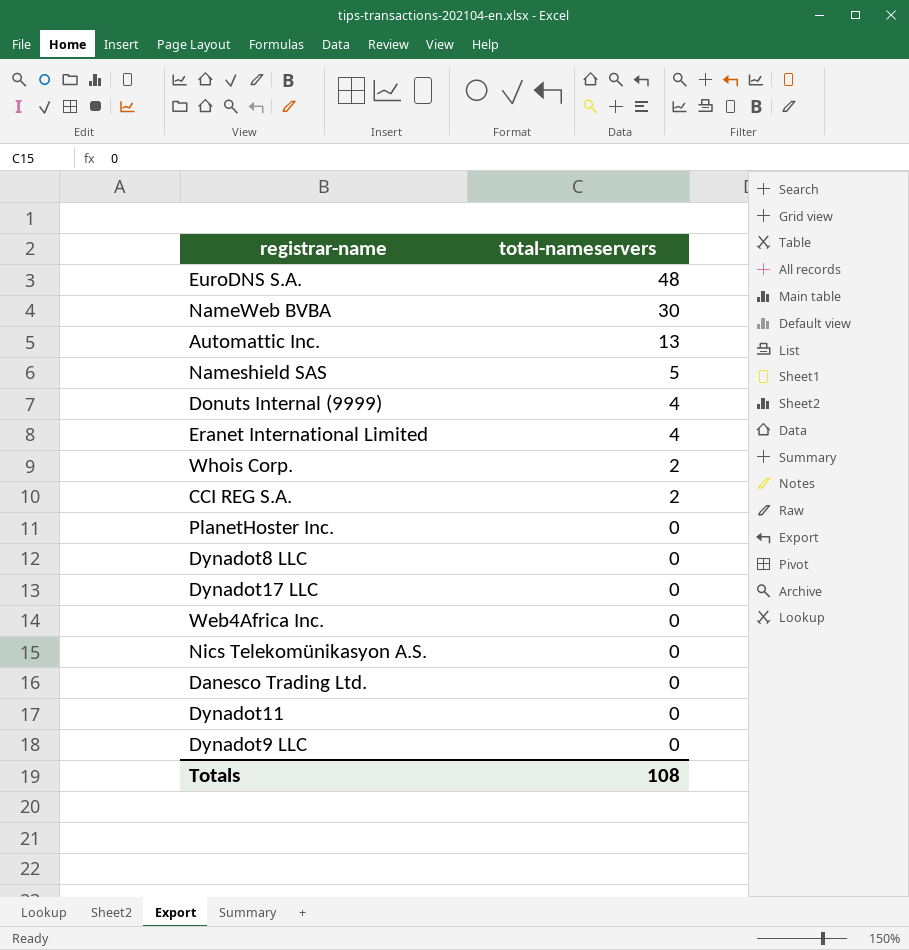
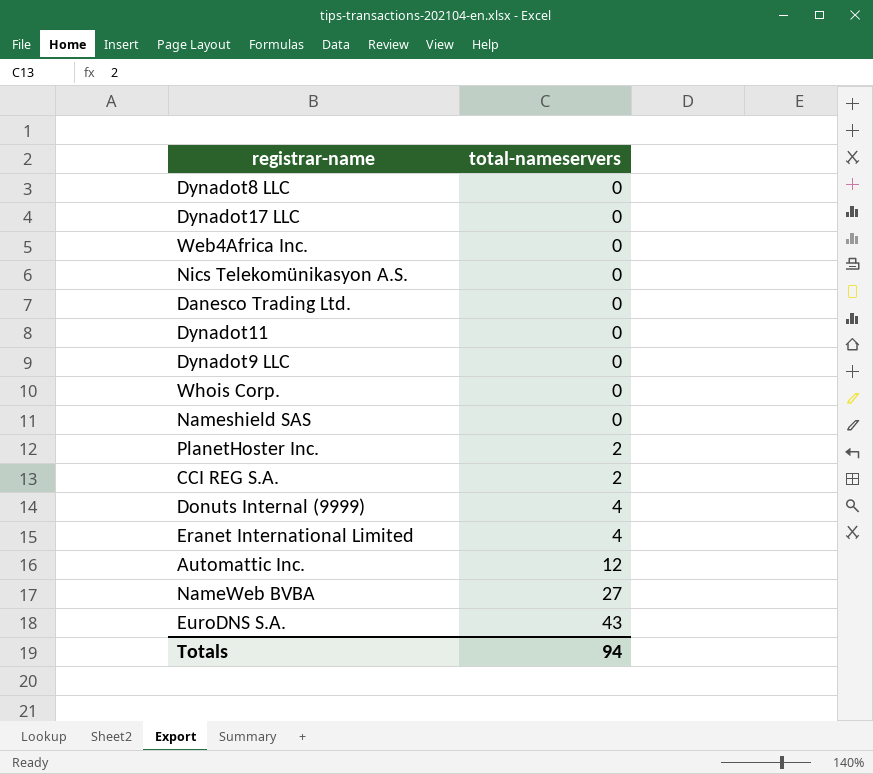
row order: total-nameservers descending -> total-nameservers ascending
Whois Corp. | total-nameservers: 2 -> 0
Nameshield SAS | total-nameservers: 5 -> 0
PlanetHoster Inc. | total-nameservers: 0 -> 2
Automattic Inc. | total-nameservers: 13 -> 12
NameWeb BVBA | total-nameservers: 30 -> 27
EuroDNS S.A. | total-nameservers: 48 -> 43
Totals | total-nameservers: 108 -> 94

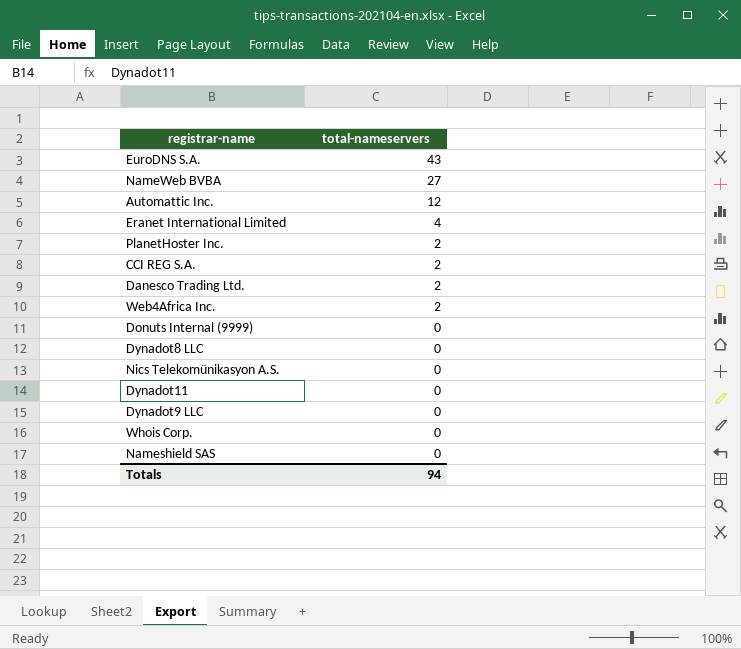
row order: total-nameservers ascending -> total-nameservers descending
row Dynadot17 LLC: 0 -> none
Danesco Trading Ltd. | total-nameservers: 0 -> 2
Web4Africa Inc. | total-nameservers: 0 -> 2
Donuts Internal (9999) | total-nameservers: 4 -> 0

